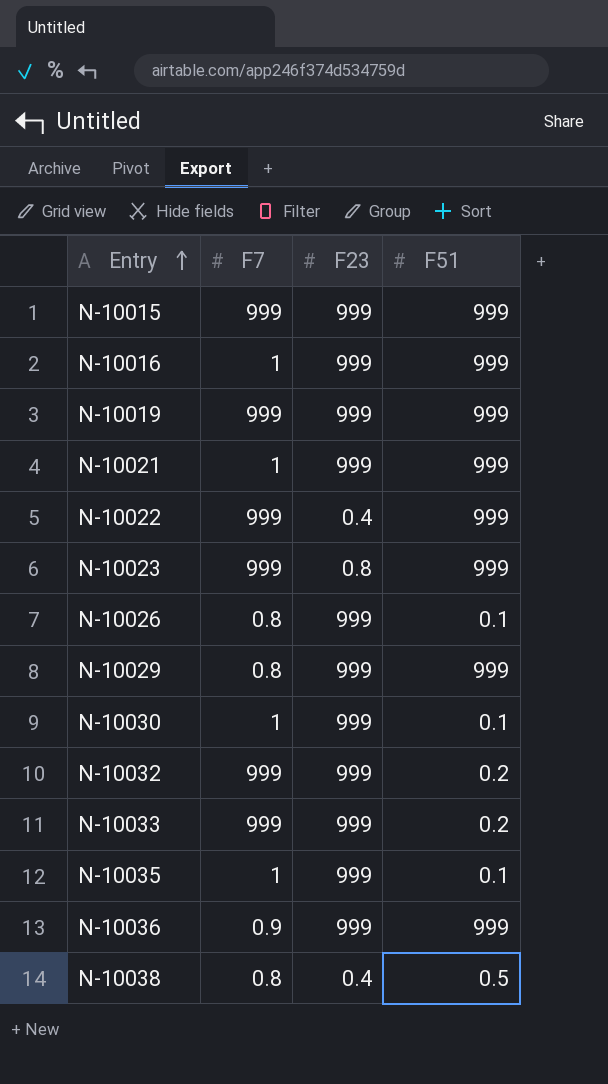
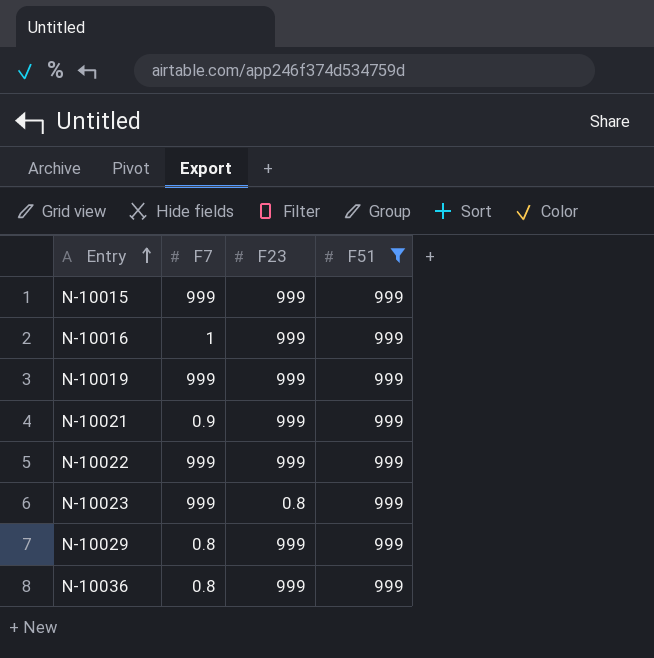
filter: none -> F51 = 999
N-10021 | F7: 1 -> 0.9
N-10022 | F23: 0.4 -> 999
N-10036 | F7: 0.9 -> 0.8

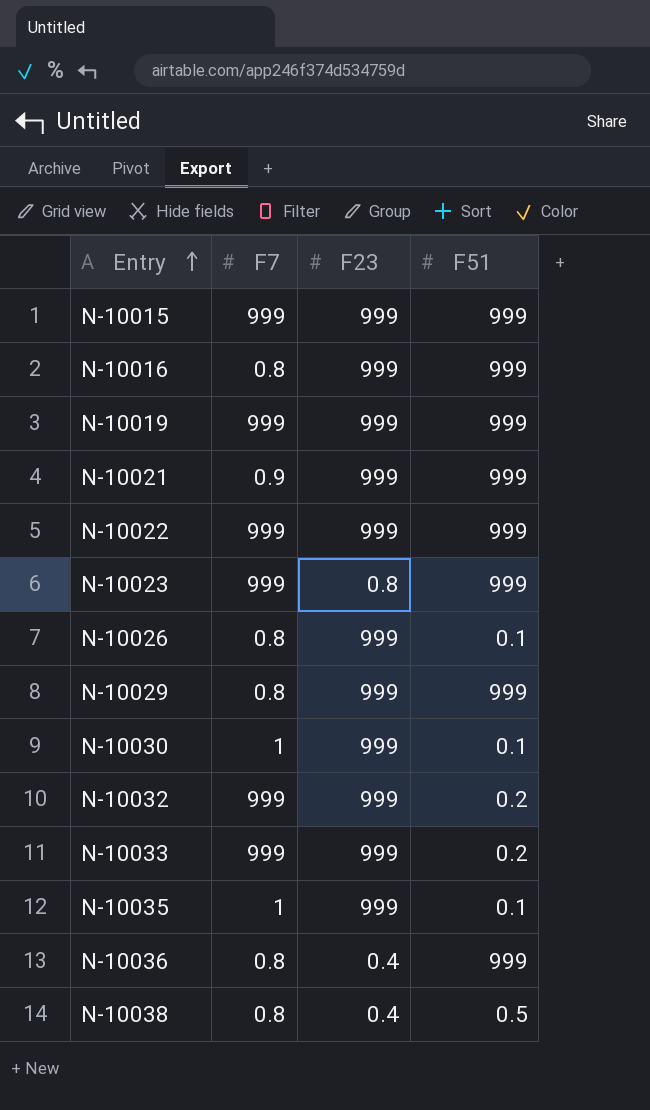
filter: F51 = 999 -> none
N-10016 | F7: 1 -> 0.8
N-10036 | F23: 999 -> 0.4

